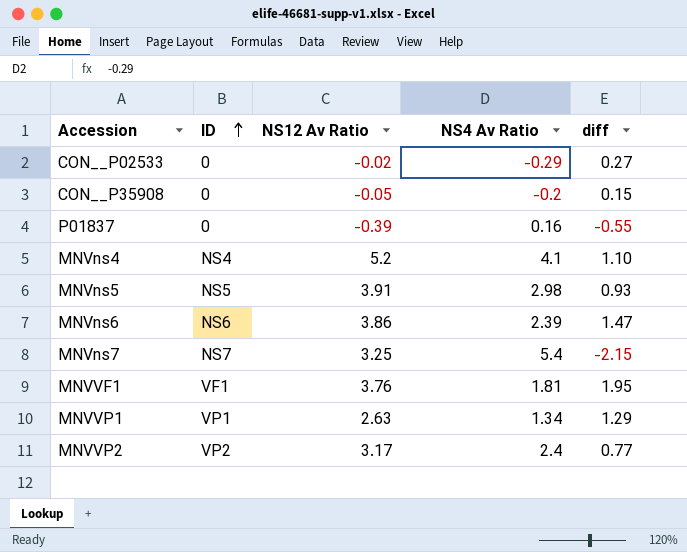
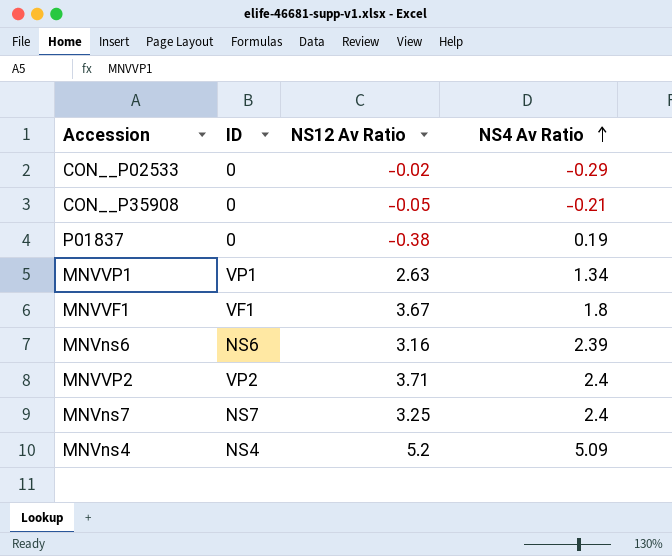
row order: ID ascending -> NS4 Av Ratio ascending
column diff | formula: [NS12 Av Ratio] - [NS4 Av Ratio] -> none
row MNVns5: NS5 | 3.91 | 2.98 | 0.93 -> none
CON__P35908 | NS4 Av Ratio: -0.2 -> -0.21
P01837 | NS12 Av Ratio: -0.39 -> -0.38
P01837 | NS4 Av Ratio: 0.16 -> 0.19
MNVVF1 | NS12 Av Ratio: 3.76 -> 3.67
MNVVF1 | NS4 Av Ratio: 1.81 -> 1.8
MNVns6 | NS12 Av Ratio: 3.86 -> 3.16
MNVVP2 | NS12 Av Ratio: 3.17 -> 3.71
MNVns7 | NS4 Av Ratio: 5.4 -> 2.4
MNVns4 | NS4 Av Ratio: 4.1 -> 5.09

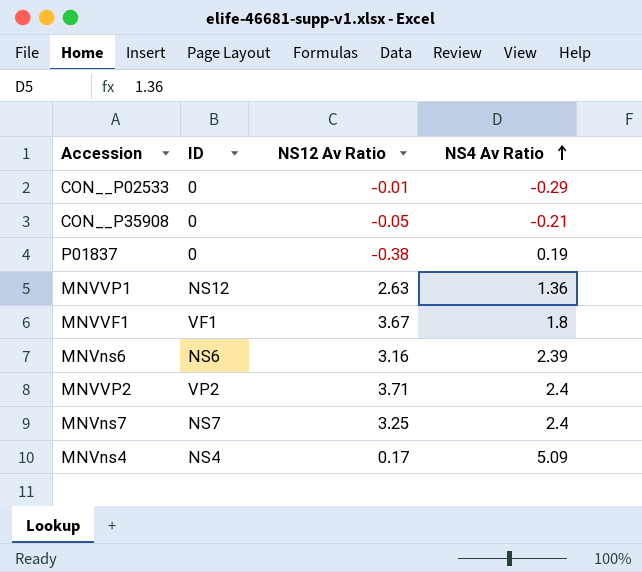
CON__P02533 | NS12 Av Ratio: -0.02 -> -0.01
MNVVP1 | ID: VP1 -> NS12
MNVVP1 | NS4 Av Ratio: 1.34 -> 1.36
MNVns4 | NS12 Av Ratio: 5.2 -> 0.17

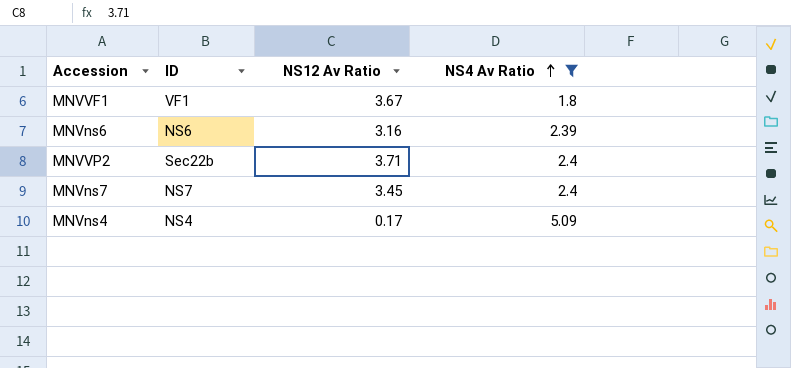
filter: none -> NS4 Av Ratio >= 1.8
MNVVP2 | ID: VP2 -> Sec22b
MNVns7 | NS12 Av Ratio: 3.25 -> 3.45

